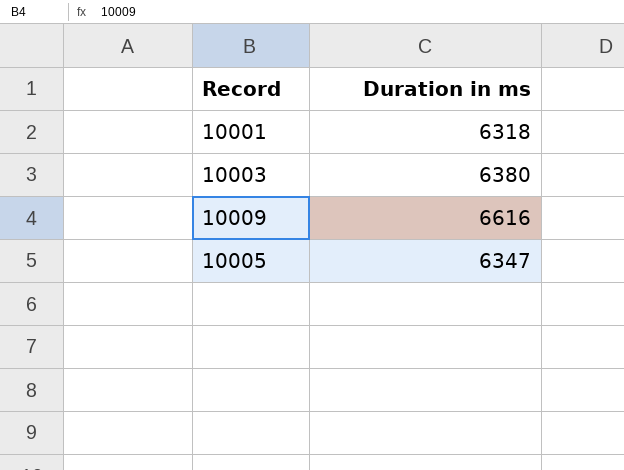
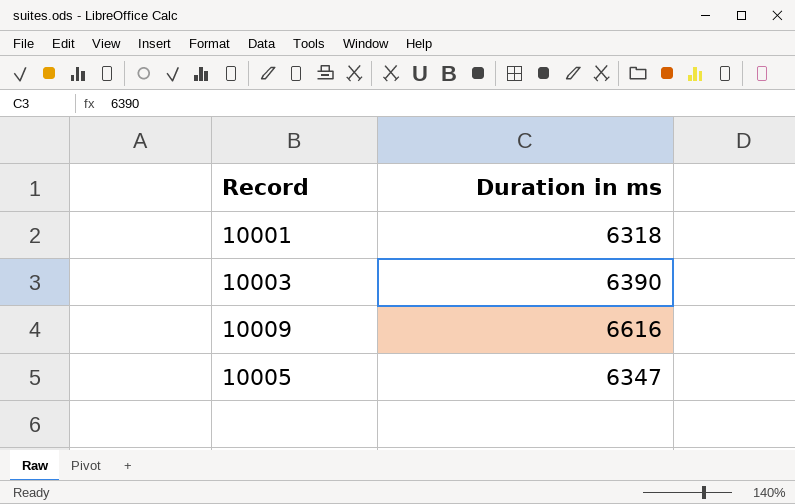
10003 | Duration in ms: 6380 -> 6390

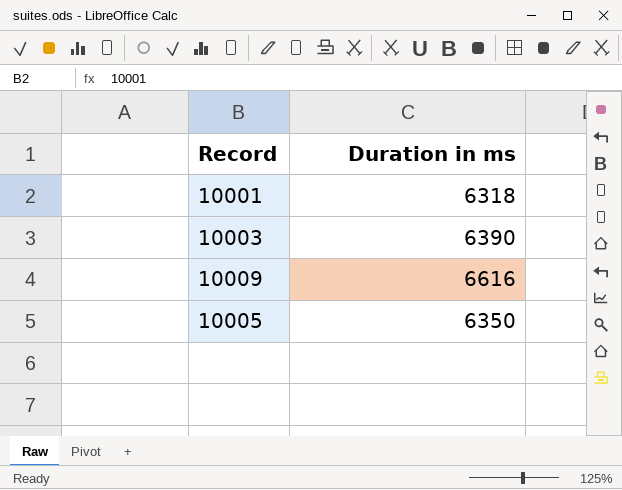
10005 | Duration in ms: 6347 -> 6350

